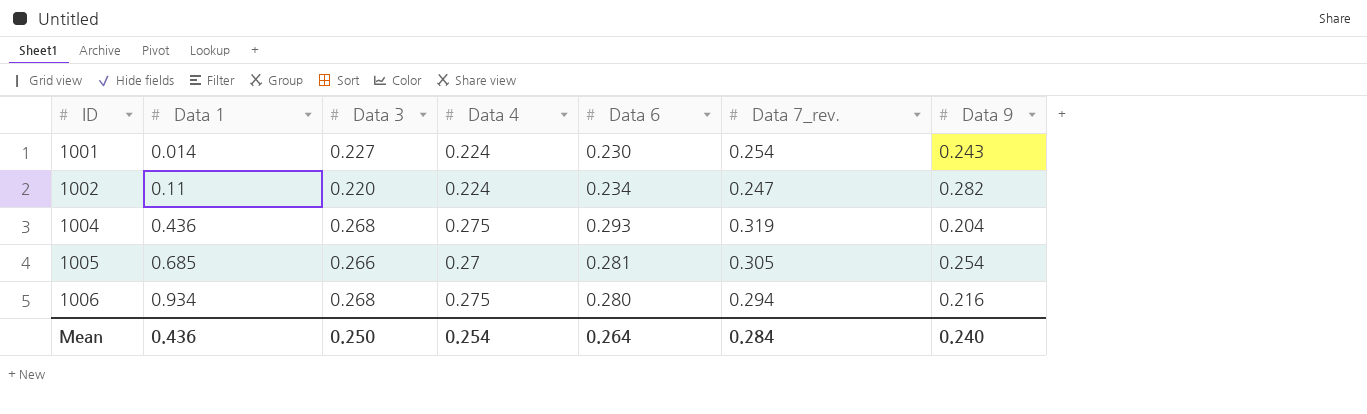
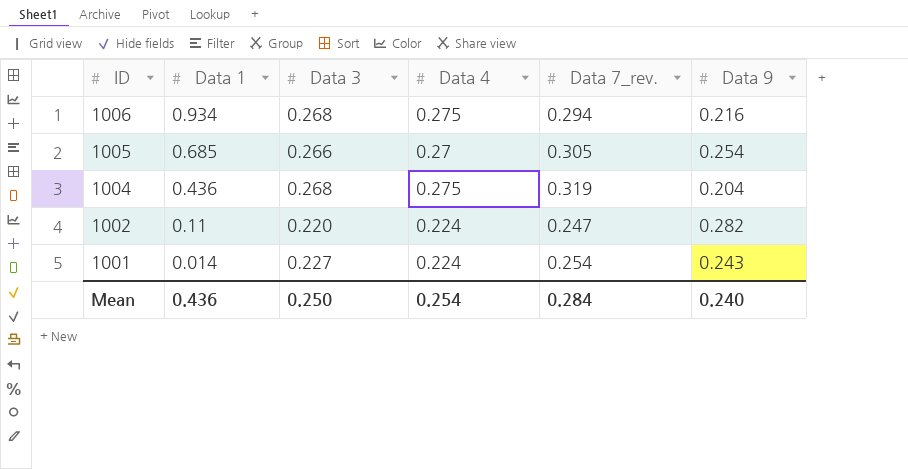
row order: ID ascending -> ID descending
column Data 6 | position: 5 -> none

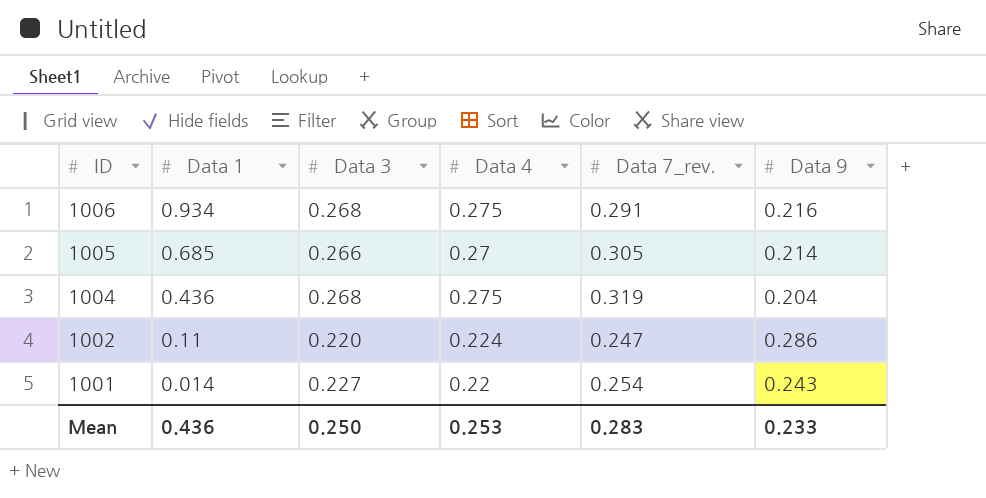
1006 | Data 7_rev.: 0.294 -> 0.291
1005 | Data 9: 0.254 -> 0.214
1002 | Data 9: 0.282 -> 0.286
1001 | Data 4: 0.224 -> 0.22
Mean | Data 4: 0.254 -> 0.253
Mean | Data 7_rev.: 0.284 -> 0.283
Mean | Data 9: 0.240 -> 0.233

